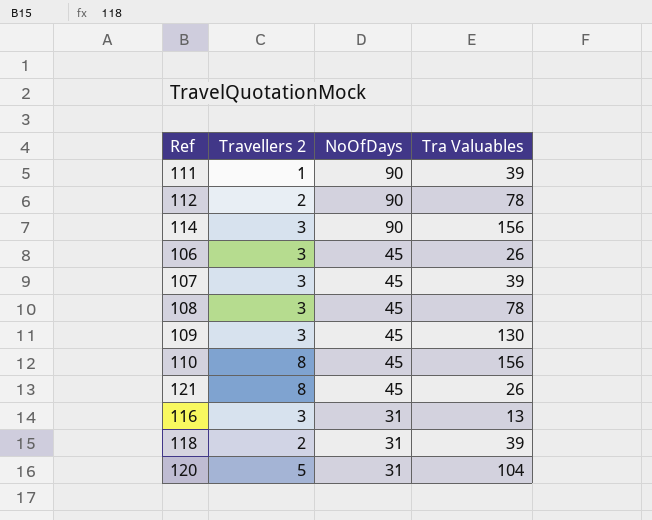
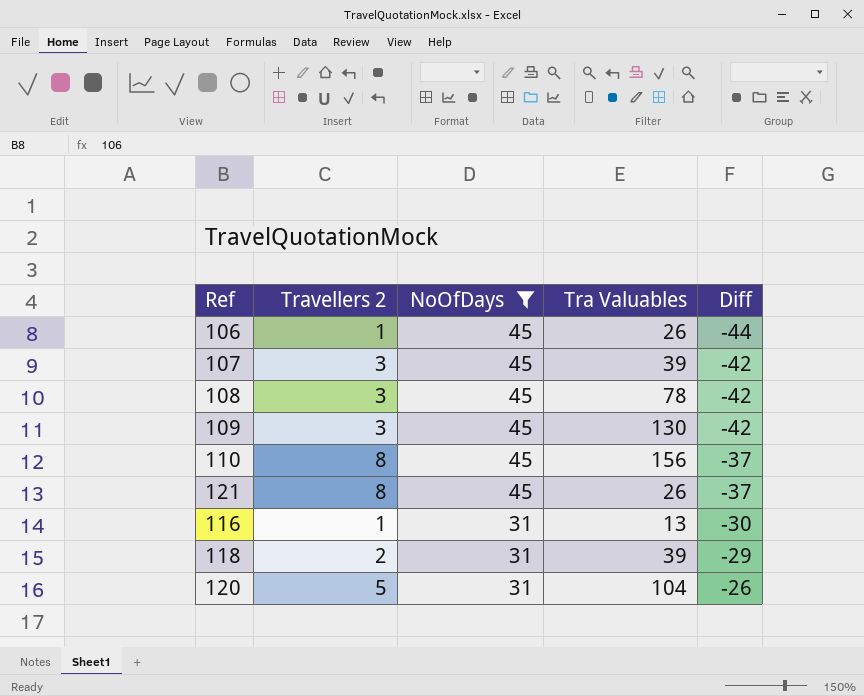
filter: none -> NoOfDays != 90
column Diff | formula: none -> [Travellers 2] - [NoOfDays]
106 | Travellers 2: 3 -> 1
116 | Travellers 2: 3 -> 1

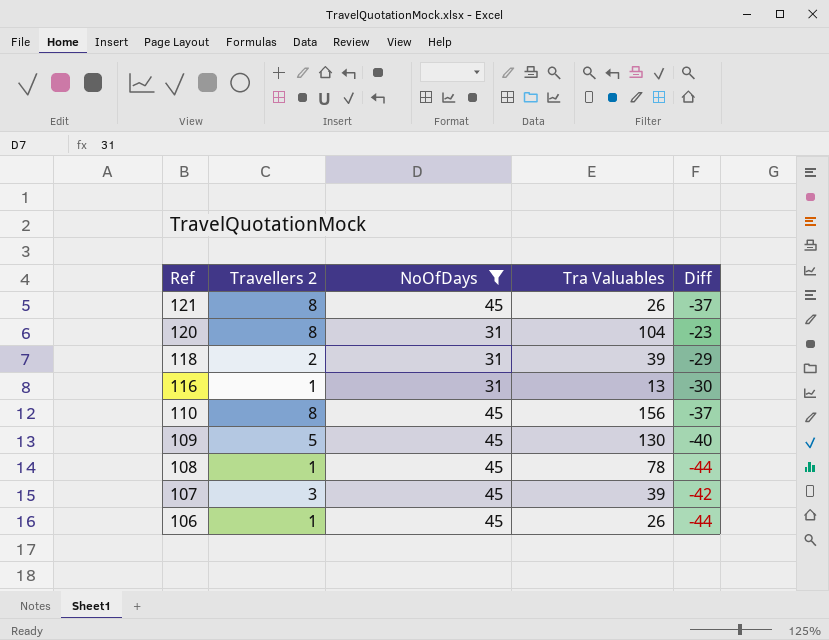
row order: NoOfDays descending -> Ref descending
120 | Travellers 2: 5 -> 8
120 | Diff: -26 -> -23
109 | Travellers 2: 3 -> 5
109 | Diff: -42 -> -40
108 | Travellers 2: 3 -> 1
108 | Diff: -42 -> -44

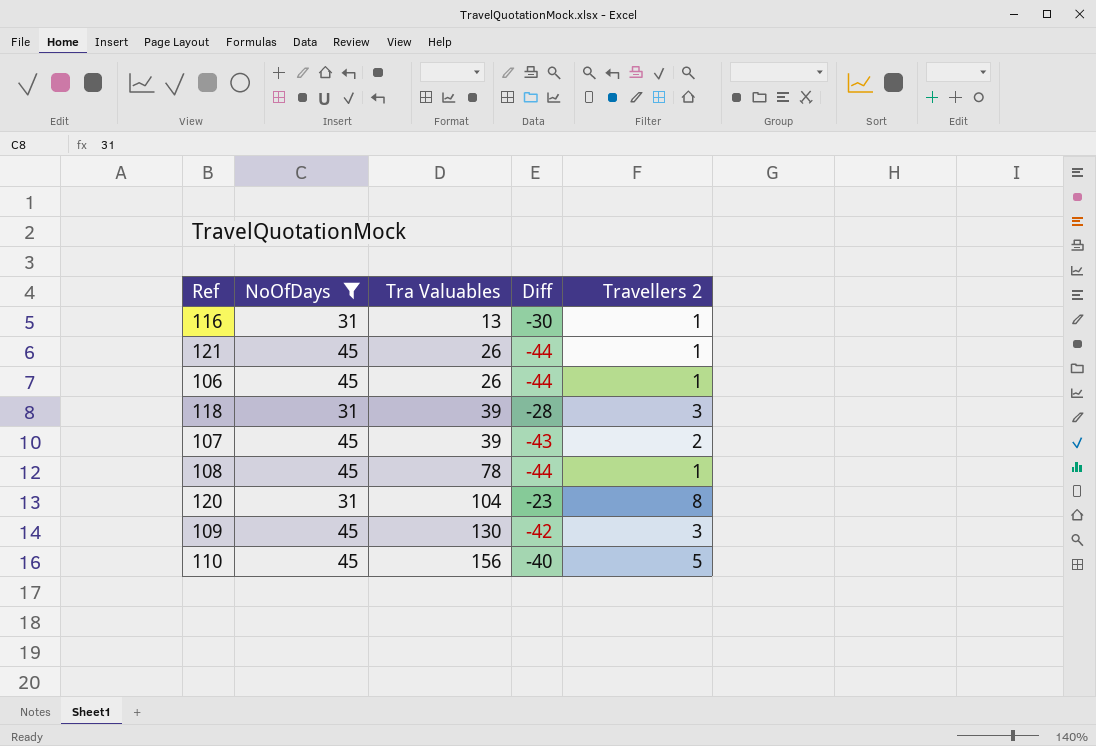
row order: Ref descending -> Tra Valuables ascending
column Travellers 2 | position: 2 -> 5
121 | Diff: -37 -> -44
121 | Travellers 2: 8 -> 1
118 | Diff: -29 -> -28
118 | Travellers 2: 2 -> 3
107 | Diff: -42 -> -43
107 | Travellers 2: 3 -> 2
109 | Diff: -40 -> -42
109 | Travellers 2: 5 -> 3
110 | Diff: -37 -> -40
110 | Travellers 2: 8 -> 5

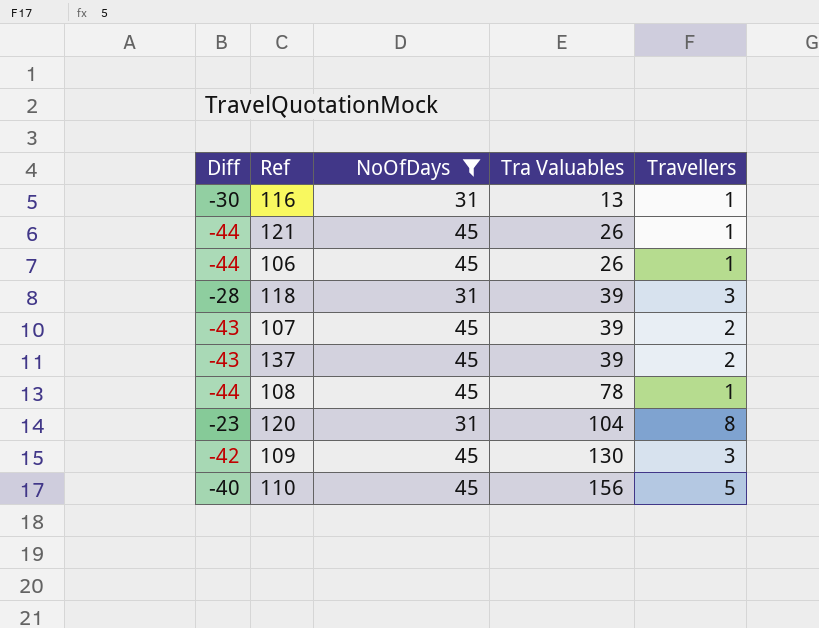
column Diff | position: 4 -> 1
column name: Travellers 2 -> Travellers
row 137: none -> -43 | 45 | 39 | 2

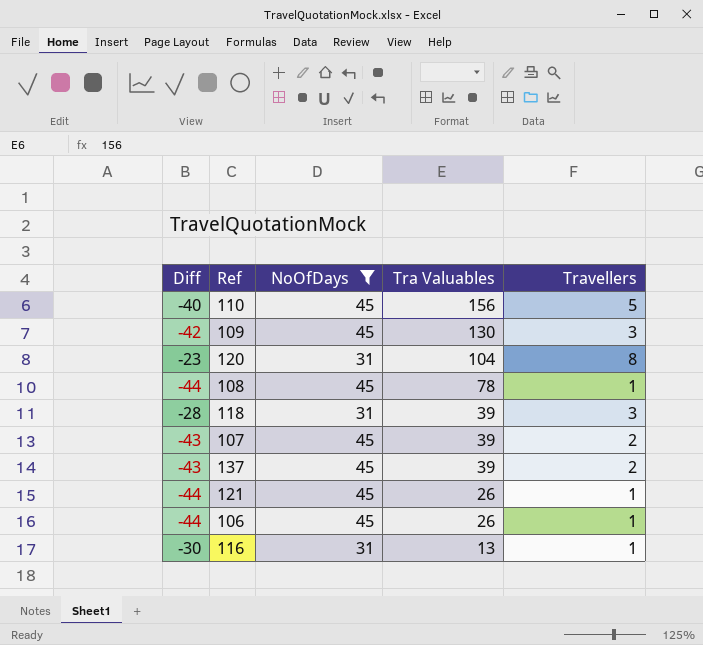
row order: Tra Valuables ascending -> Tra Valuables descending

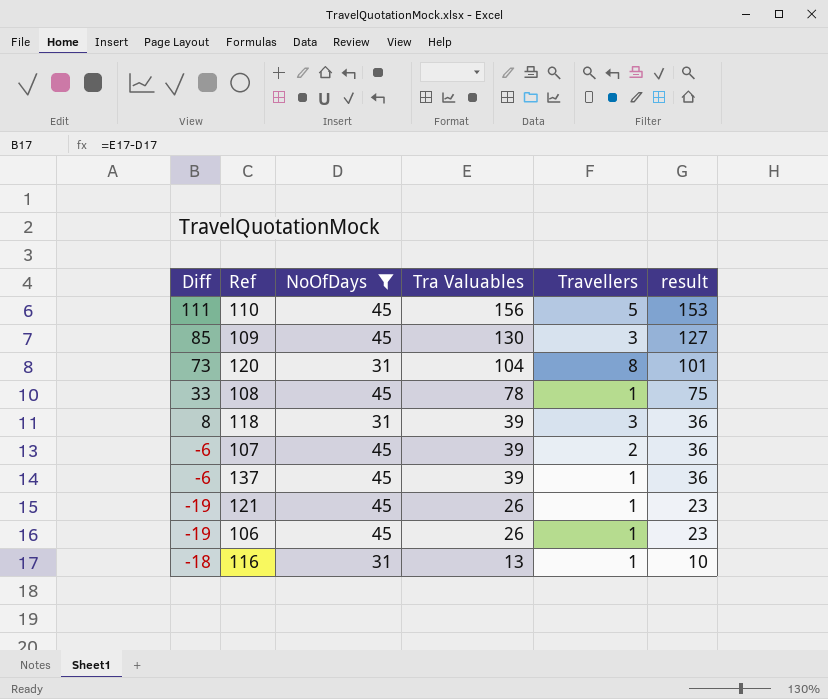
column Diff | formula: [Travellers] - [NoOfDays] -> [Tra Valuables] - [NoOfDays]
column result | formula: none -> [Tra Valuables] - 3
137 | Travellers: 2 -> 1

